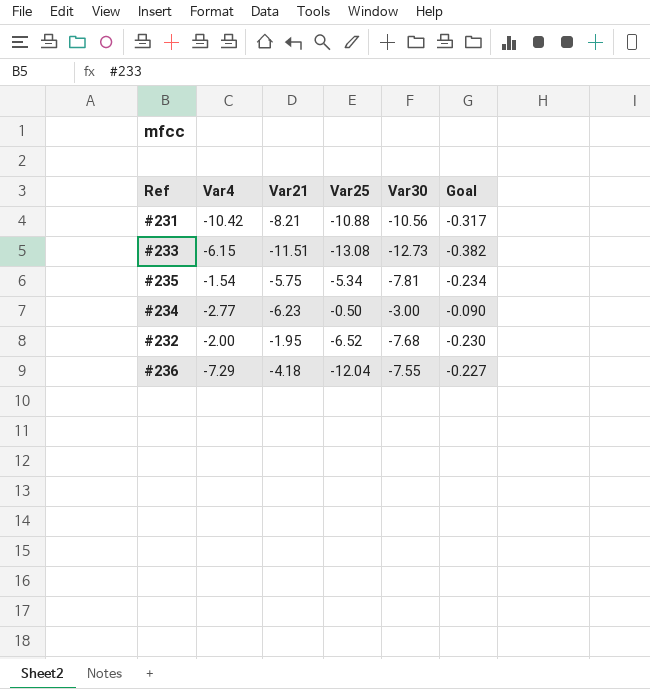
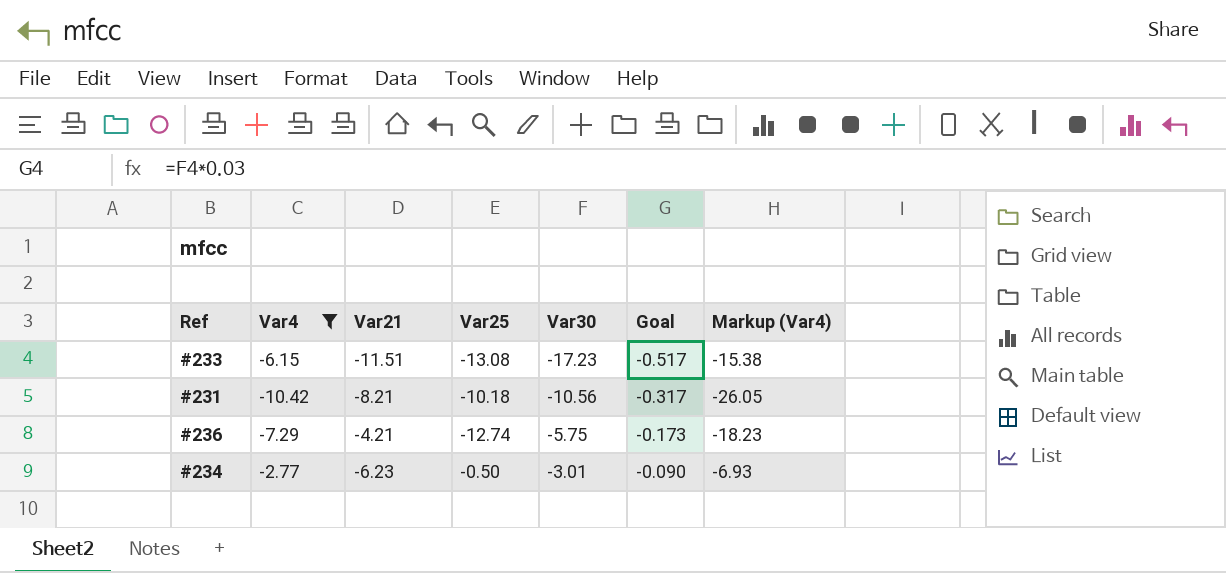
filter: none -> Var4 <= -2.77
row order: none -> Var30 ascending
column Markup (Var4) | formula: none -> [Var4] * 2.5
#233 | Var30: -12.73 -> -17.23
#233 | Goal: -0.382 -> -0.517
#231 | Var25: -10.88 -> -10.18
#236 | Var21: -4.18 -> -4.21
#236 | Var25: -12.04 -> -12.74
#236 | Var30: -7.55 -> -5.75
#236 | Goal: -0.227 -> -0.173
#234 | Var30: -3.00 -> -3.01

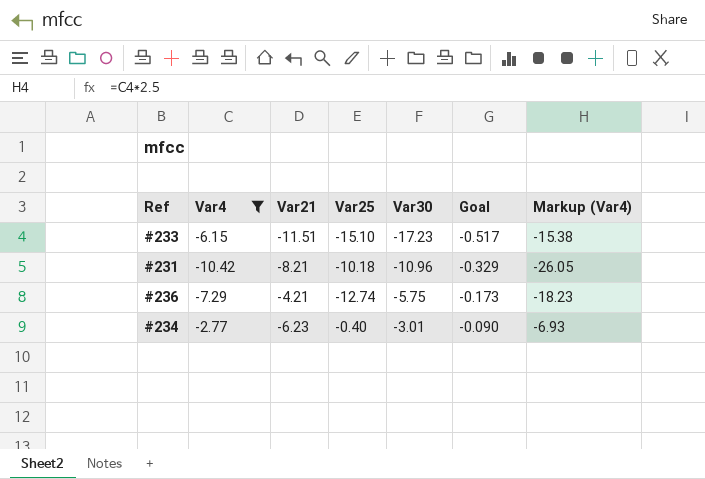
#233 | Var25: -13.08 -> -15.10
#231 | Var30: -10.56 -> -10.96
#231 | Goal: -0.317 -> -0.329
#234 | Var25: -0.50 -> -0.40

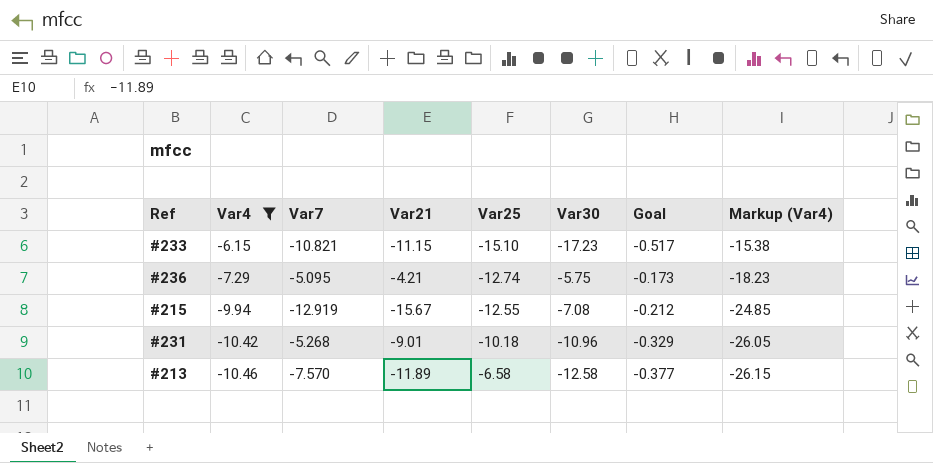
row order: Var30 ascending -> Var4 descending
column Var7 | position: none -> 3
row #234: -2.77 | -6.23 | -0.40 | -3.01 | -0.090 | -6.93 -> none
#233 | Var21: -11.51 -> -11.15
row #215: none -> -9.94 | -12.919 | -15.67 | -12.55 | -7.08 | -0.212 | -24.85
#231 | Var21: -8.21 -> -9.01
row #213: none -> -10.46 | -7.570 | -11.89 | -6.58 | -12.58 | -0.377 | -26.15

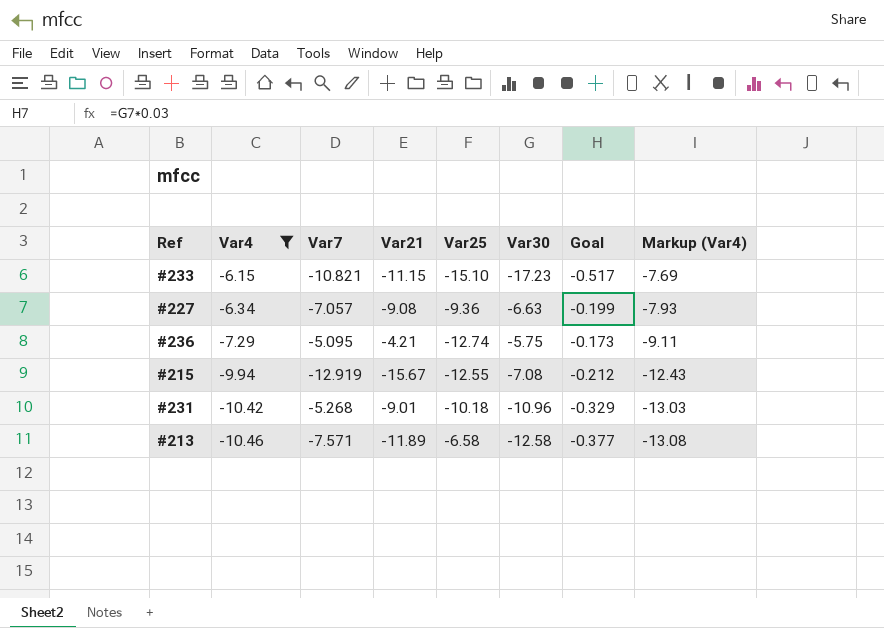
column Markup (Var4) | formula: [Var4] * 2.5 -> [Var4] * 1.25
row #227: none -> -6.34 | -7.057 | -9.08 | -9.36 | -6.63 | -0.199 | -7.93
#213 | Var7: -7.570 -> -7.571

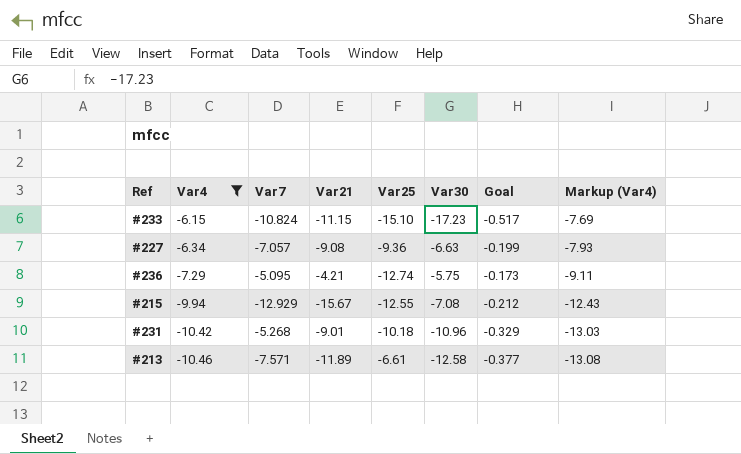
#233 | Var7: -10.821 -> -10.824
#215 | Var7: -12.919 -> -12.929
#213 | Var25: -6.58 -> -6.61

